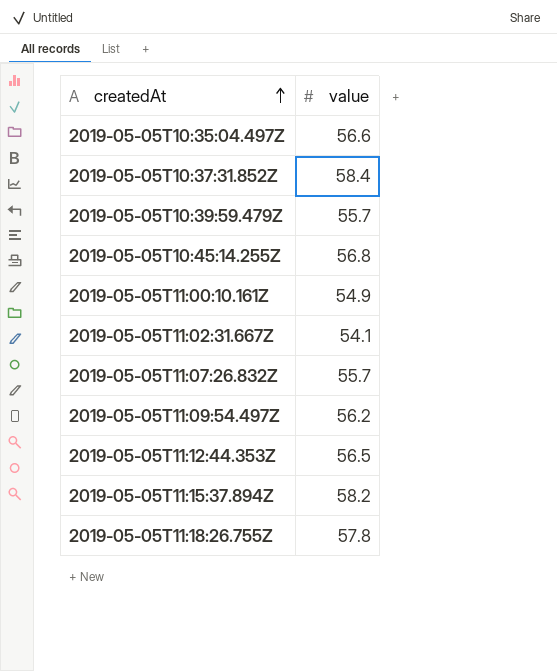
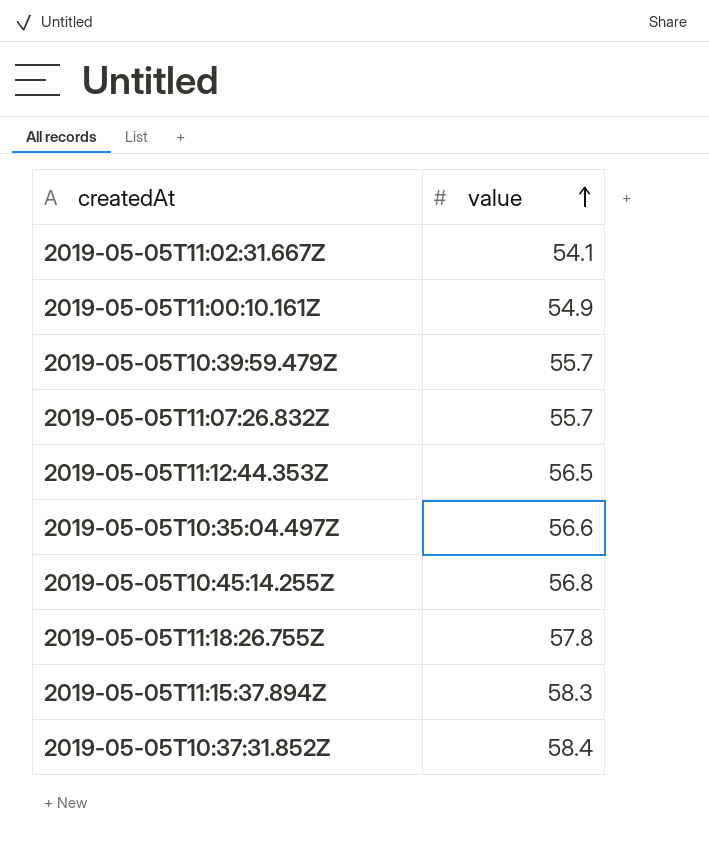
row order: createdAt ascending -> value ascending
row 2019-05-05T11:09:54.497Z: 56.2 -> none
2019-05-05T11:15:37.894Z | value: 58.2 -> 58.3

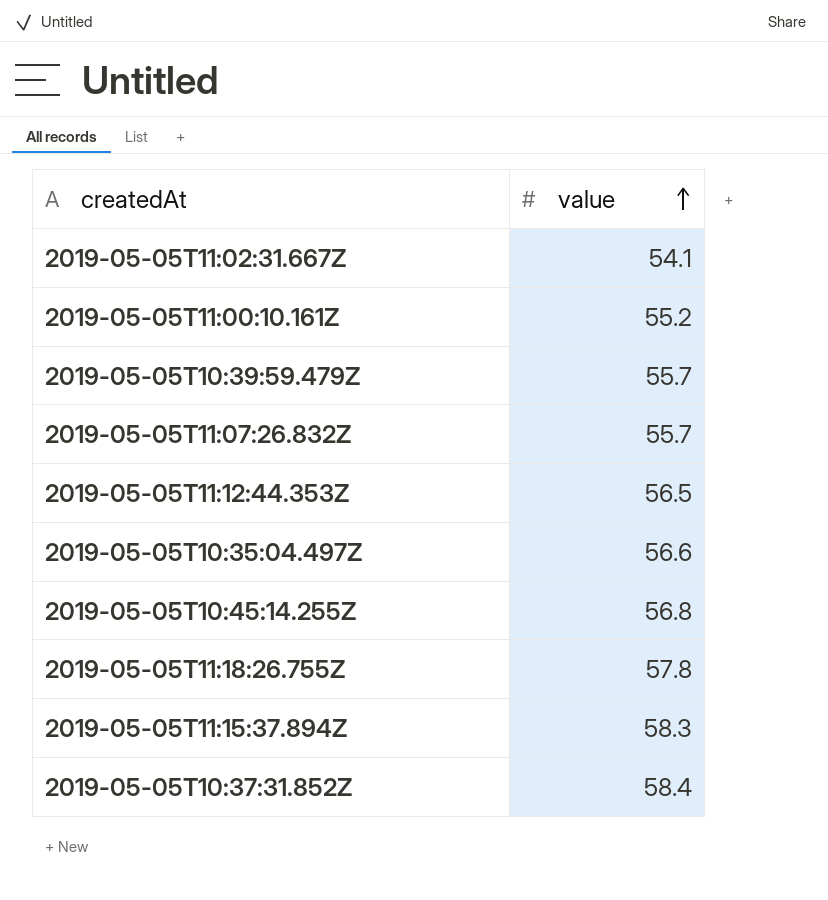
2019-05-05T11:00:10.161Z | value: 54.9 -> 55.2

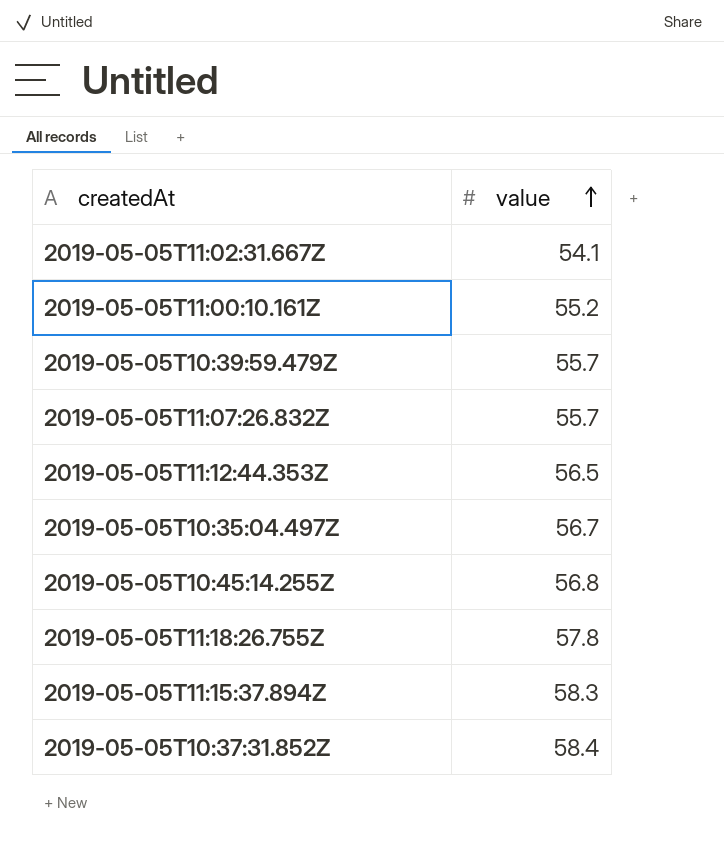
2019-05-05T10:35:04.497Z | value: 56.6 -> 56.7

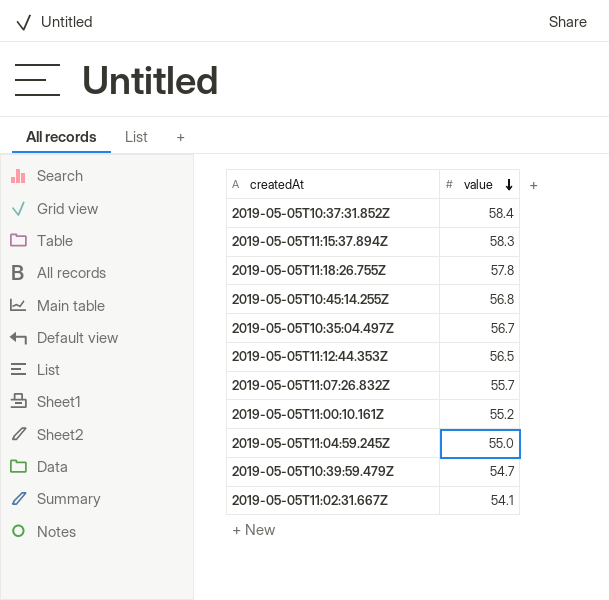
row order: value ascending -> value descending
row 2019-05-05T11:04:59.245Z: none -> 55.0
2019-05-05T10:39:59.479Z | value: 55.7 -> 54.7

